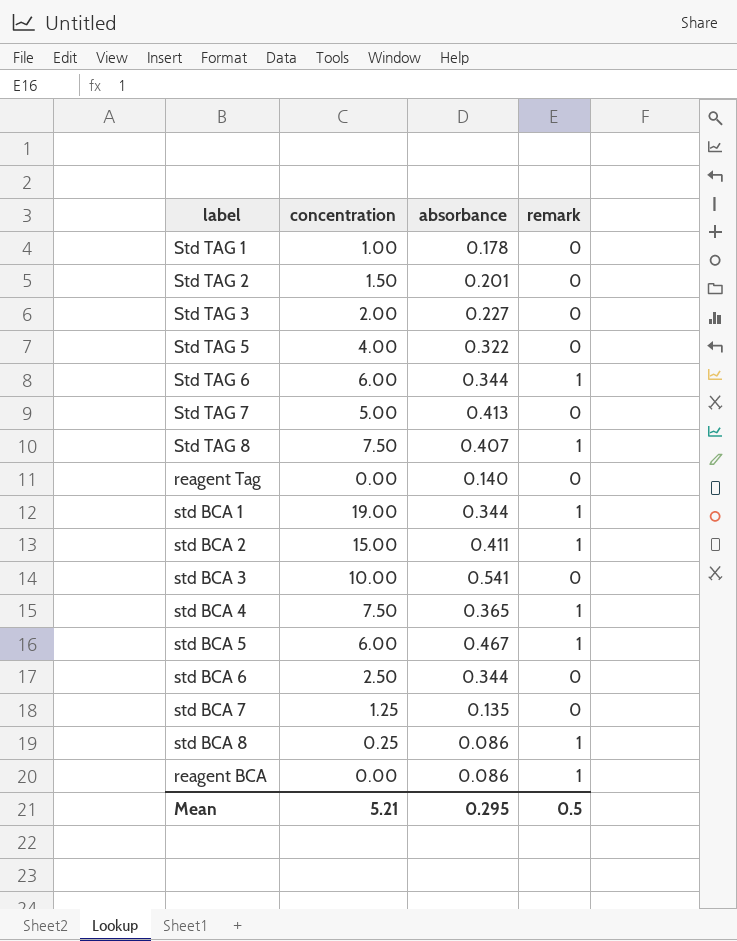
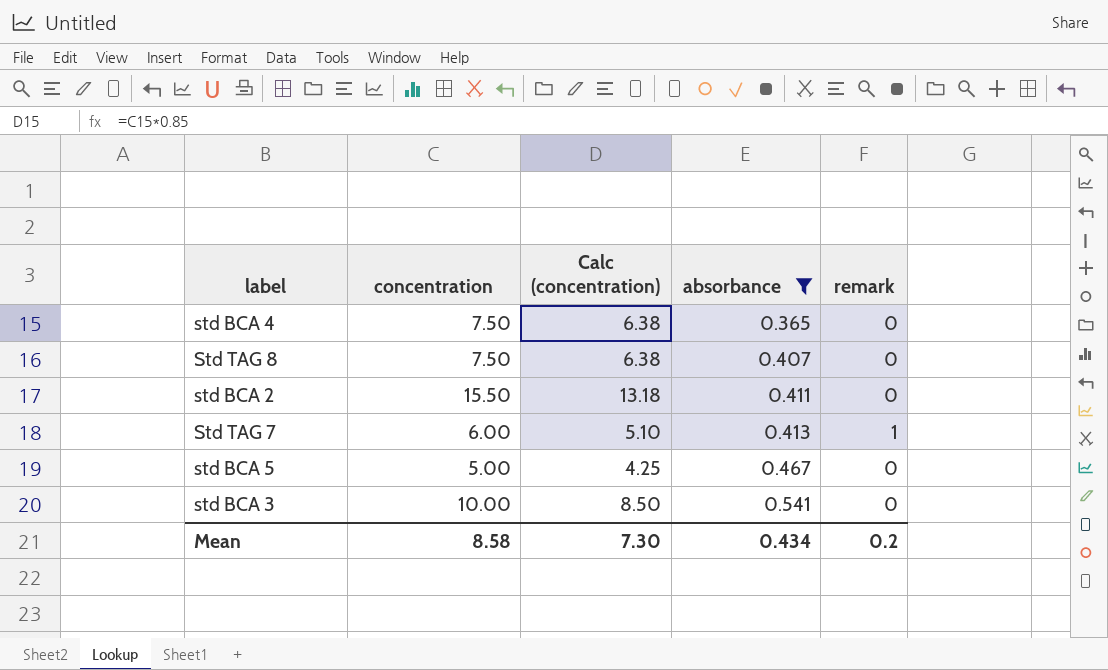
filter: none -> absorbance >= 0.365
row order: none -> absorbance ascending
column Calc (concentration) | formula: none -> [concentration] * 0.85
std BCA 4 | remark: 1 -> 0
Std TAG 8 | remark: 1 -> 0
std BCA 2 | concentration: 15.00 -> 15.50
std BCA 2 | remark: 1 -> 0
Std TAG 7 | concentration: 5.00 -> 6.00
Std TAG 7 | remark: 0 -> 1
std BCA 5 | concentration: 6.00 -> 5.00
std BCA 5 | remark: 1 -> 0
Mean | concentration: 5.21 -> 8.58
Mean | absorbance: 0.295 -> 0.434
Mean | remark: 0.5 -> 0.2

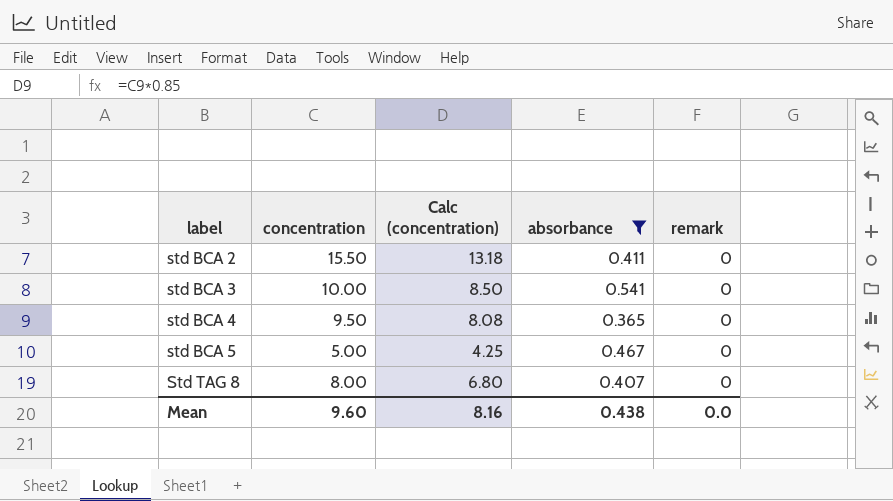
row order: absorbance ascending -> label ascending
row Std TAG 7: 6.00 | 5.10 | 0.413 | 1 -> none
std BCA 4 | concentration: 7.50 -> 9.50
std BCA 4 | Calc (concentration): 6.38 -> 8.08
Std TAG 8 | concentration: 7.50 -> 8.00
Std TAG 8 | Calc (concentration): 6.38 -> 6.80
Mean | concentration: 8.58 -> 9.60
Mean | Calc (concentration): 7.30 -> 8.16
Mean | absorbance: 0.434 -> 0.438
Mean | remark: 0.2 -> 0.0

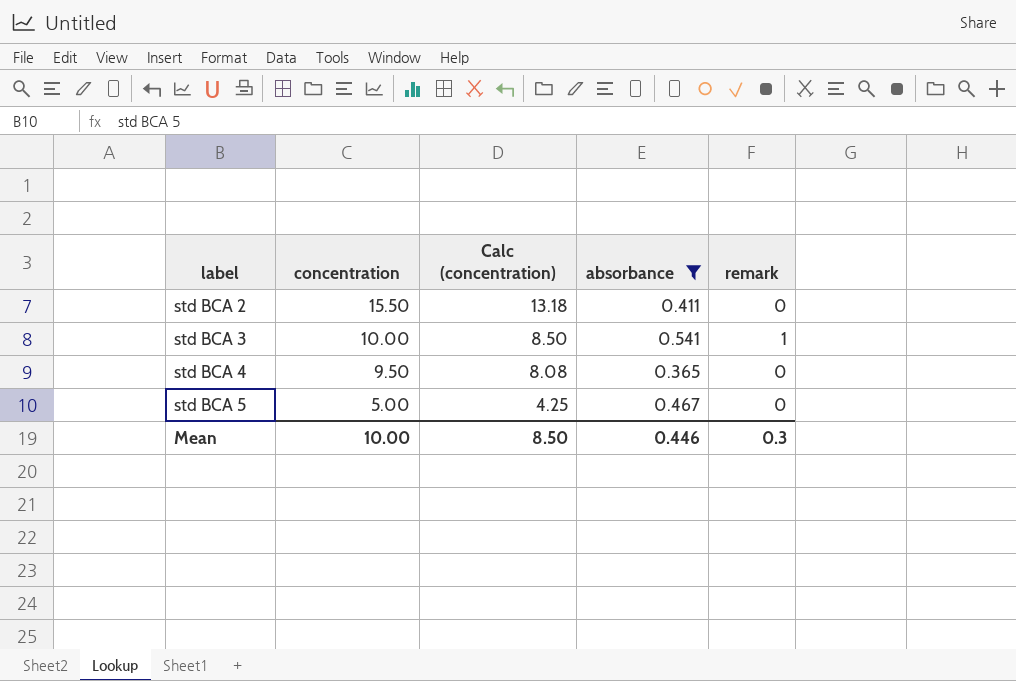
row Std TAG 8: 8.00 | 6.80 | 0.407 | 0 -> none
std BCA 3 | remark: 0 -> 1
Mean | concentration: 9.60 -> 10.00
Mean | Calc (concentration): 8.16 -> 8.50
Mean | absorbance: 0.438 -> 0.446
Mean | remark: 0.0 -> 0.3

